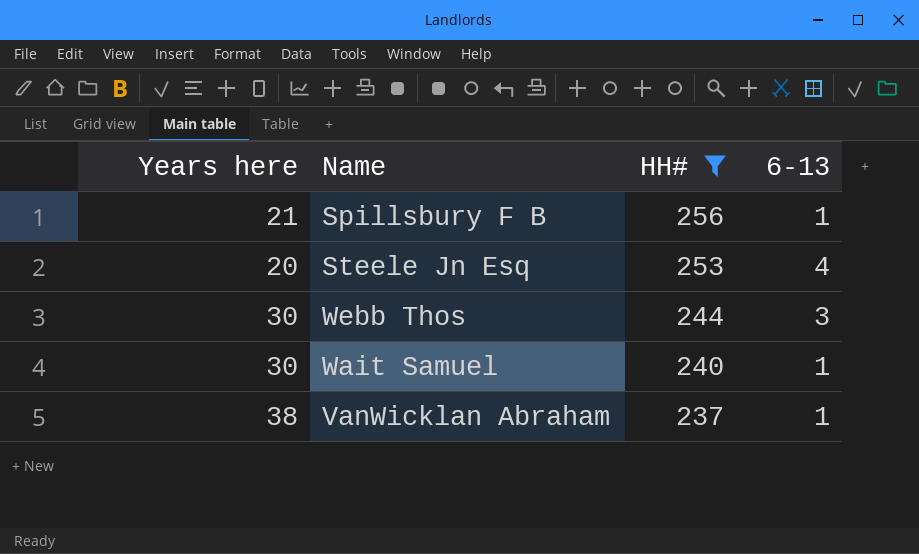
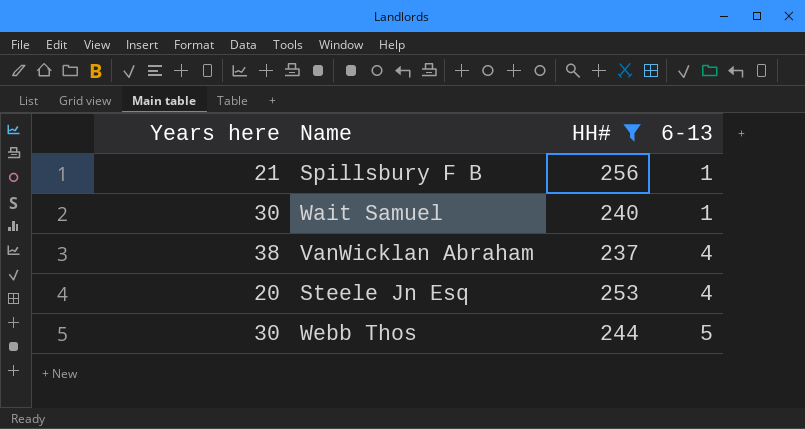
row order: HH# descending -> 6-13 ascending
VanWicklan Abraham | 6-13: 1 -> 4
Webb Thos | 6-13: 3 -> 5

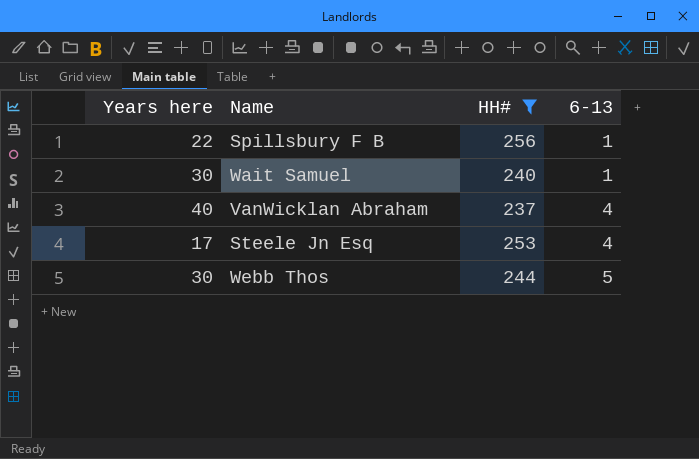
Spillsbury F B | Years here: 21 -> 22
VanWicklan Abraham | Years here: 38 -> 40
Steele Jn Esq | Years here: 20 -> 17

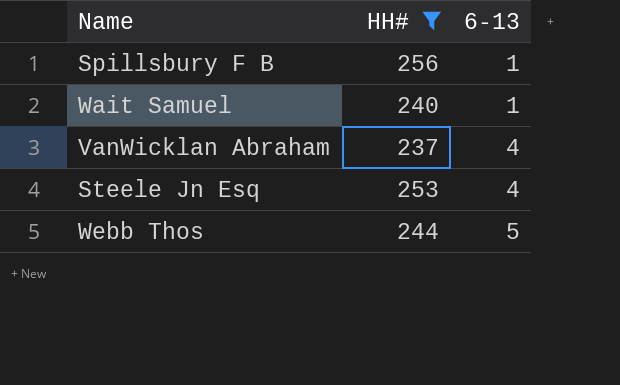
column Years here | position: 1 -> none

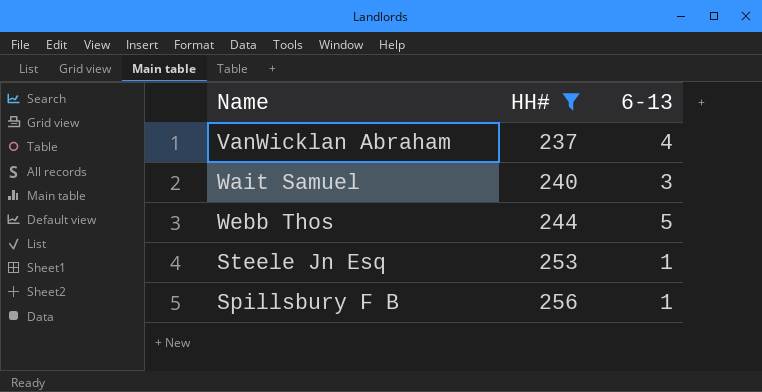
row order: 6-13 ascending -> HH# ascending
Wait Samuel | 6-13: 1 -> 3
Steele Jn Esq | 6-13: 4 -> 1

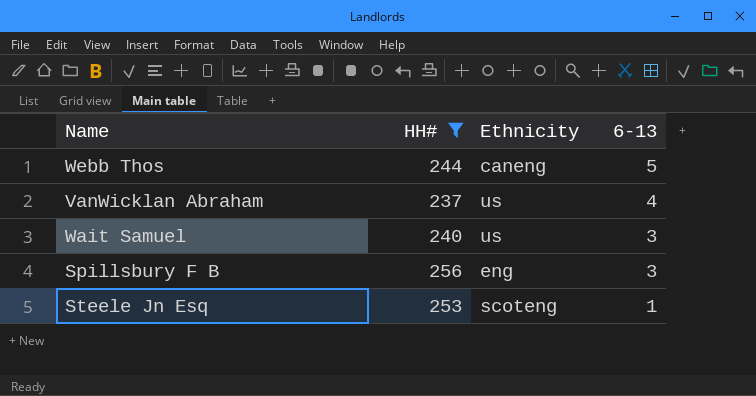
row order: HH# ascending -> 6-13 descending
column Ethnicity | position: none -> 3
Spillsbury F B | 6-13: 1 -> 3

